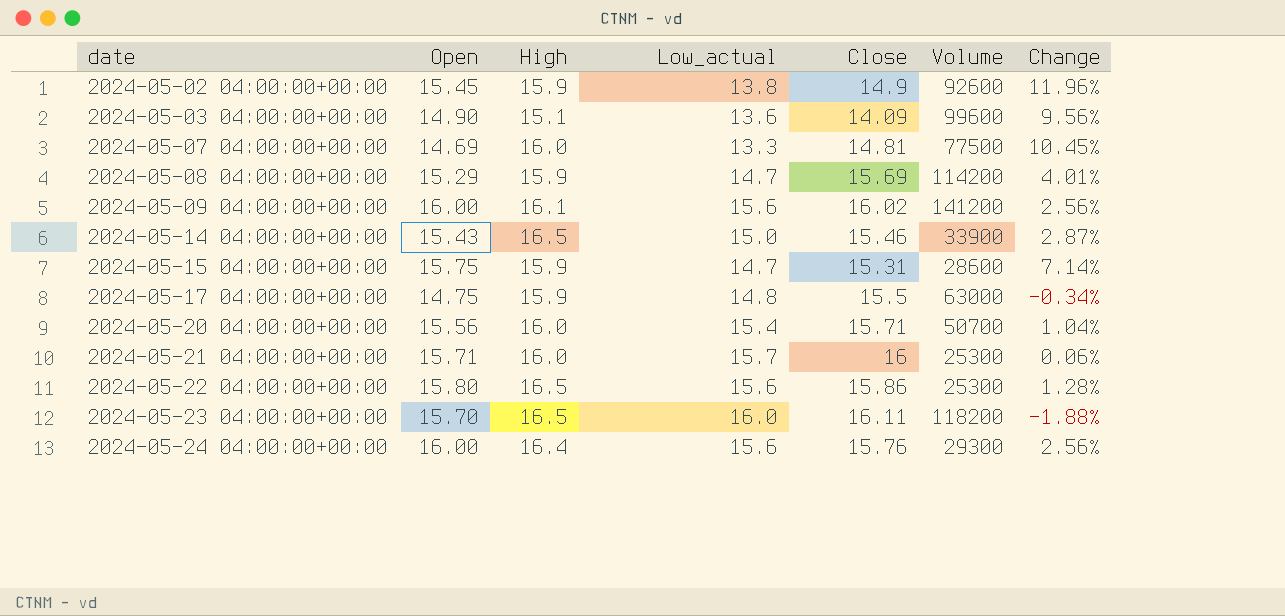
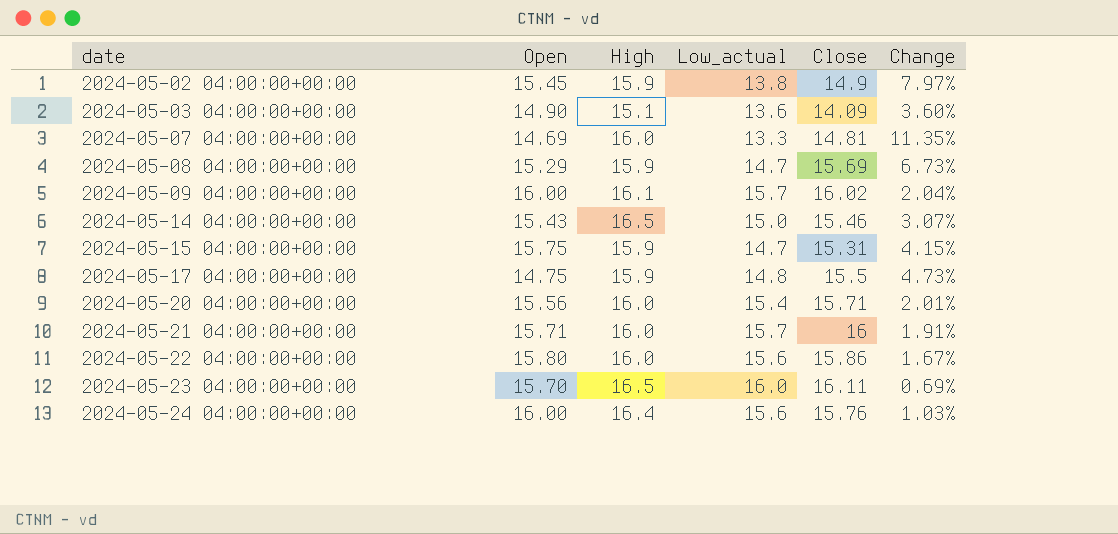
column Volume | position: 6 -> none
column Change | formula: ([Open] - [Low_actual]) / [Low_actual] -> ([Close] - [Low_actual]) / [Low_actual]
2024-05-09 04:00:00+00:00 | Low_actual: 15.6 -> 15.7
2024-05-22 04:00:00+00:00 | High: 16.5 -> 16.0

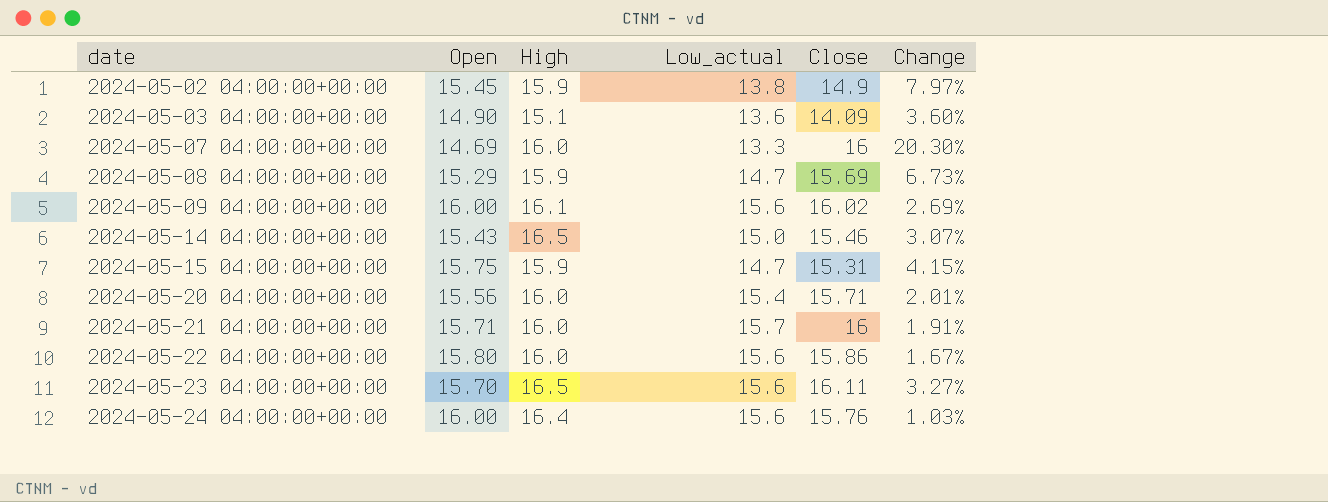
row 2024-05-17 04:00:00+00:00: 14.75 | 15.9 | 14.8 | 15.5 | 4.73% -> none
2024-05-07 04:00:00+00:00 | Close: 14.81 -> 16
2024-05-07 04:00:00+00:00 | Change: 11.35% -> 20.30%
2024-05-09 04:00:00+00:00 | Low_actual: 15.7 -> 15.6
2024-05-09 04:00:00+00:00 | Change: 2.04% -> 2.69%
2024-05-23 04:00:00+00:00 | Low_actual: 16.0 -> 15.6
2024-05-23 04:00:00+00:00 | Change: 0.69% -> 3.27%

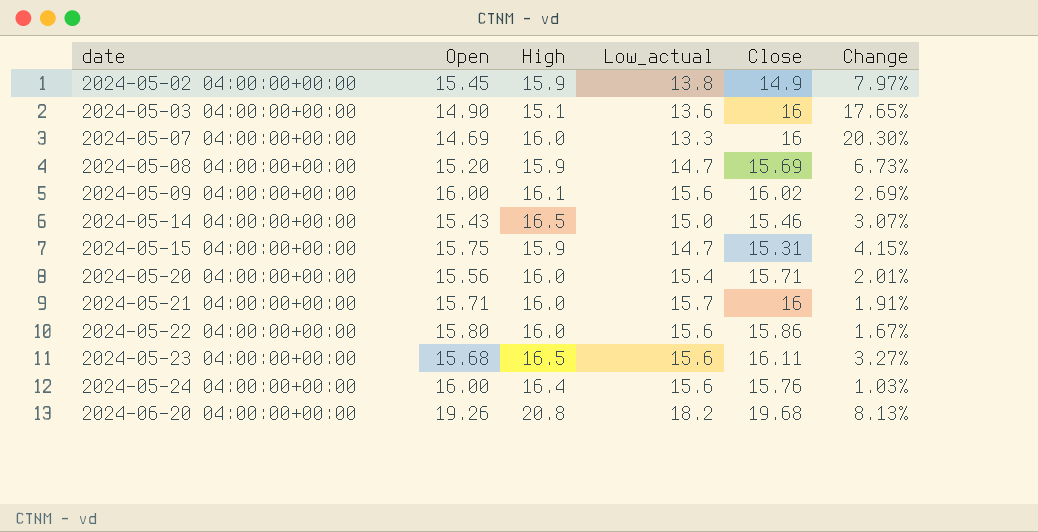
2024-05-03 04:00:00+00:00 | Close: 14.09 -> 16
2024-05-03 04:00:00+00:00 | Change: 3.60% -> 17.65%
2024-05-08 04:00:00+00:00 | Open: 15.29 -> 15.20
2024-05-23 04:00:00+00:00 | Open: 15.70 -> 15.68
row 2024-06-20 04:00:00+00:00: none -> 19.26 | 20.8 | 18.2 | 19.68 | 8.13%

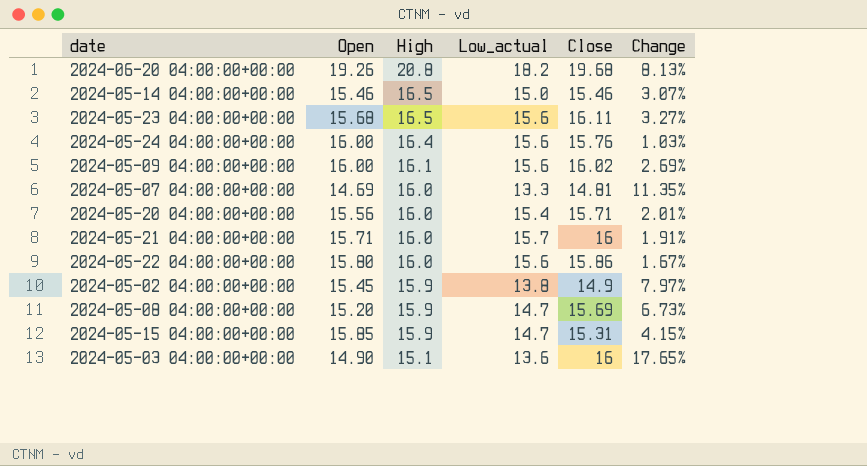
row order: date ascending -> High descending
2024-05-14 04:00:00+00:00 | Open: 15.43 -> 15.46
2024-05-07 04:00:00+00:00 | Close: 16 -> 14.81
2024-05-07 04:00:00+00:00 | Change: 20.30% -> 11.35%
2024-05-15 04:00:00+00:00 | Open: 15.75 -> 15.85

